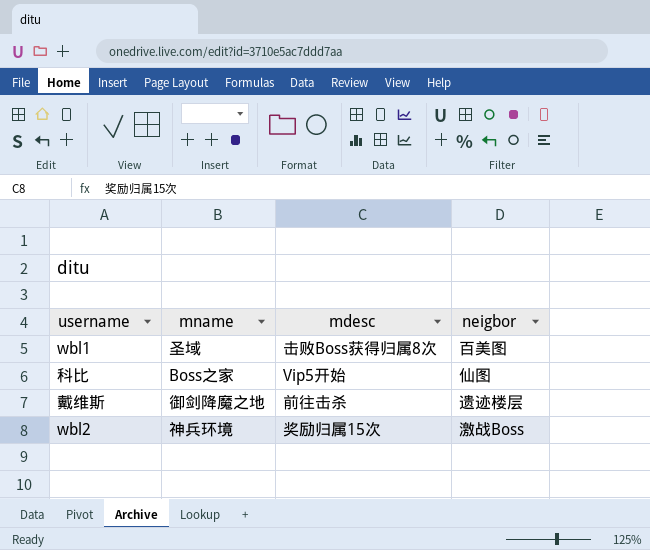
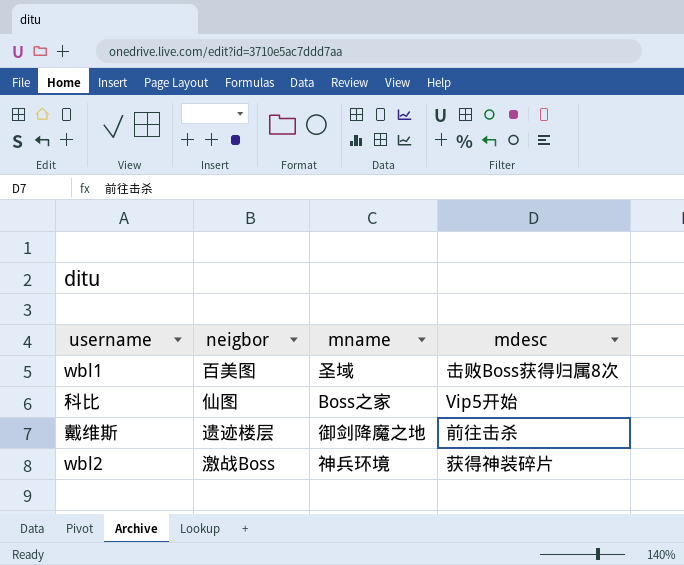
column neigbor | position: 4 -> 2
wbl2 | mdesc: 奖励归属15次 -> 获得神装碎片

